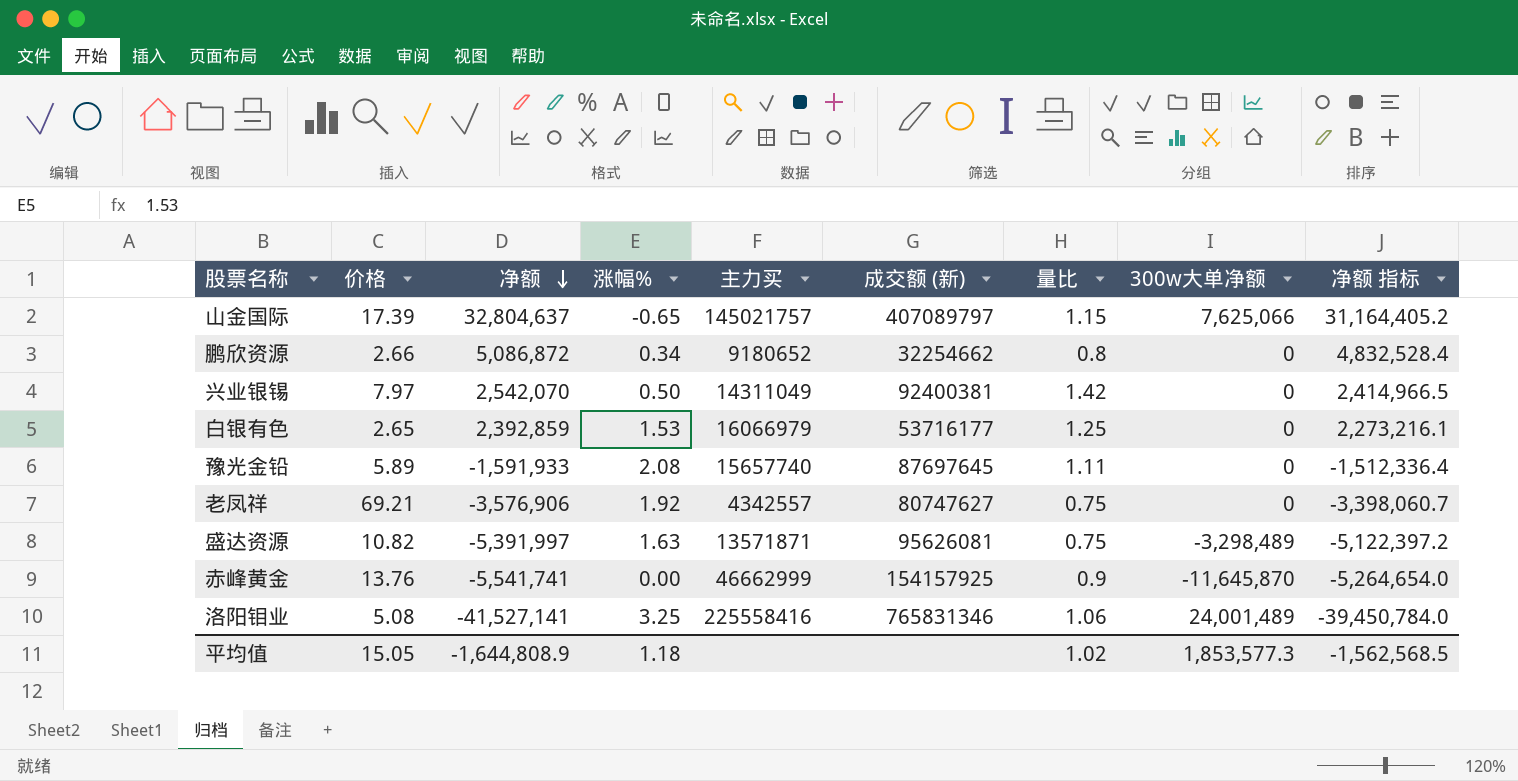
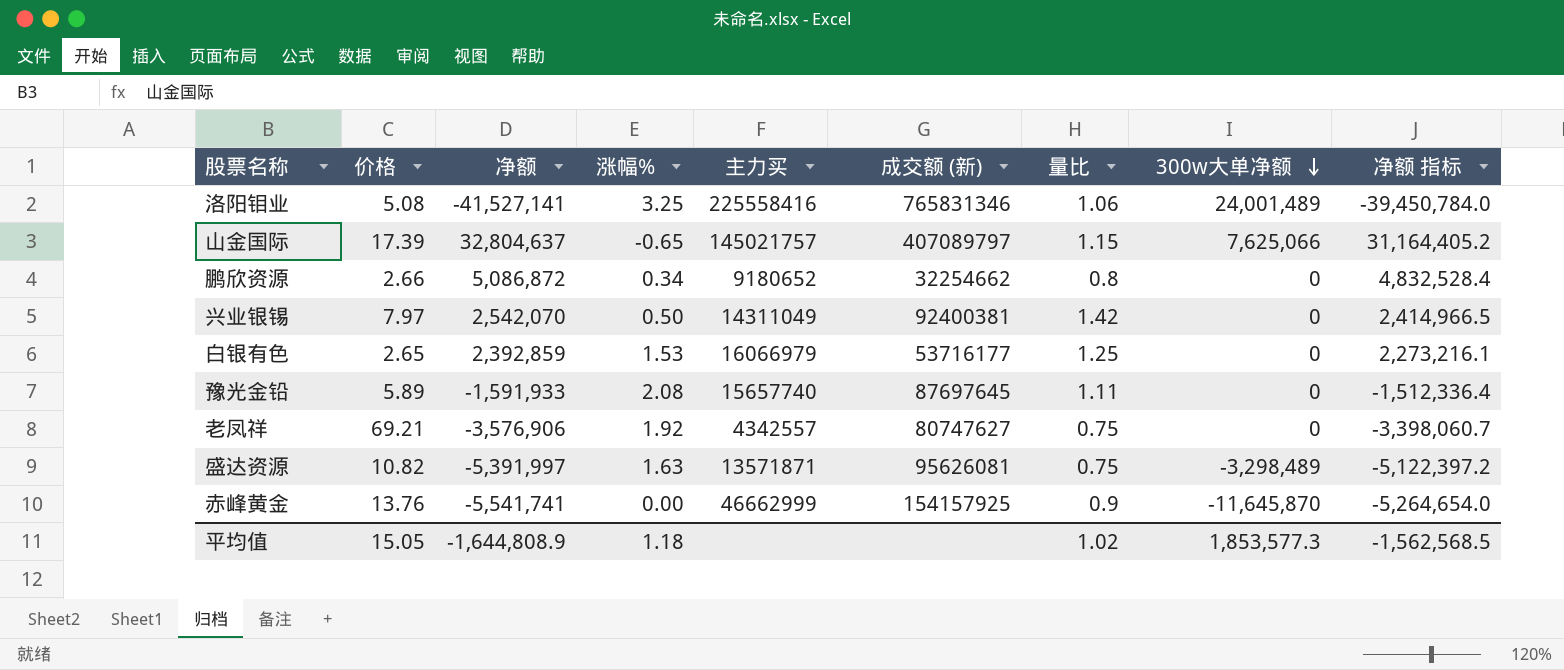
row order: 净额 descending -> 300w大单净额 descending

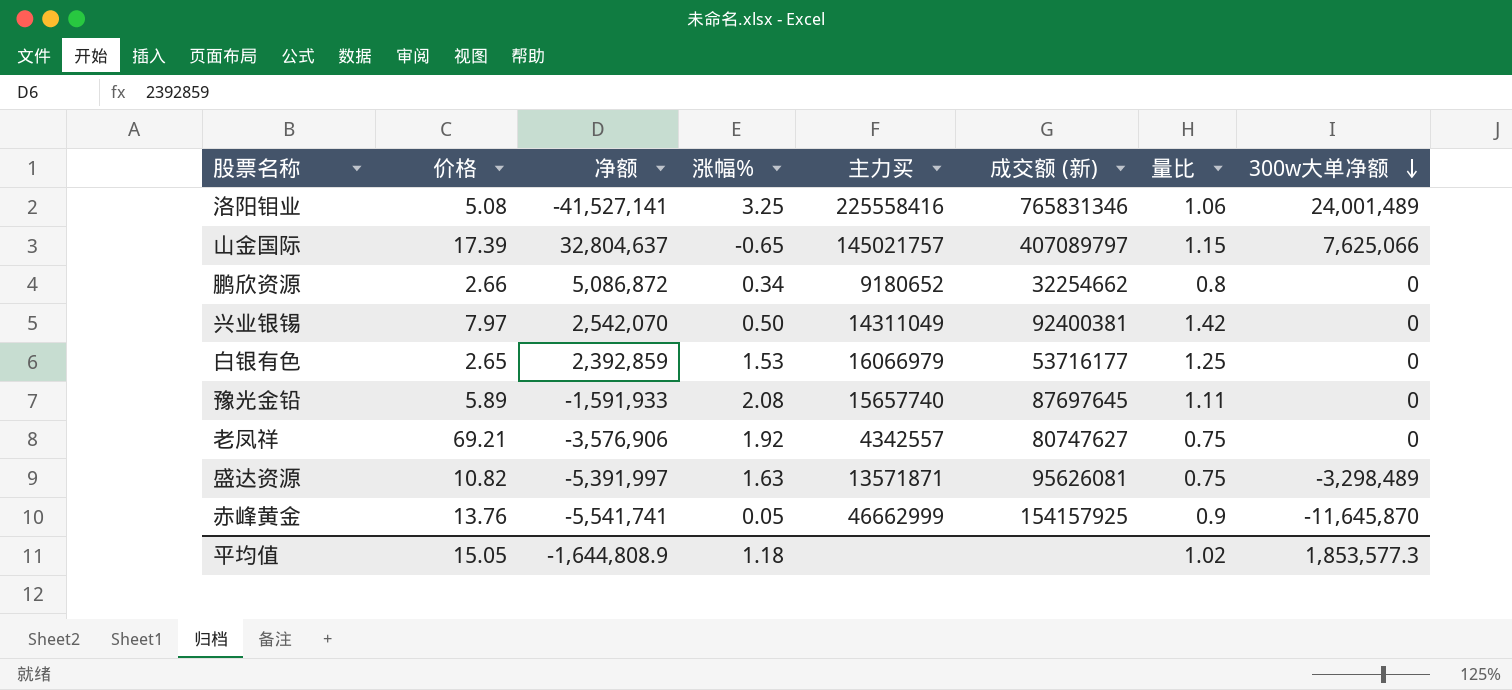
column 净额 指标 | formula: [净额] * 0.95 -> none
赤峰黄金 | 涨幅%: 0.00 -> 0.05

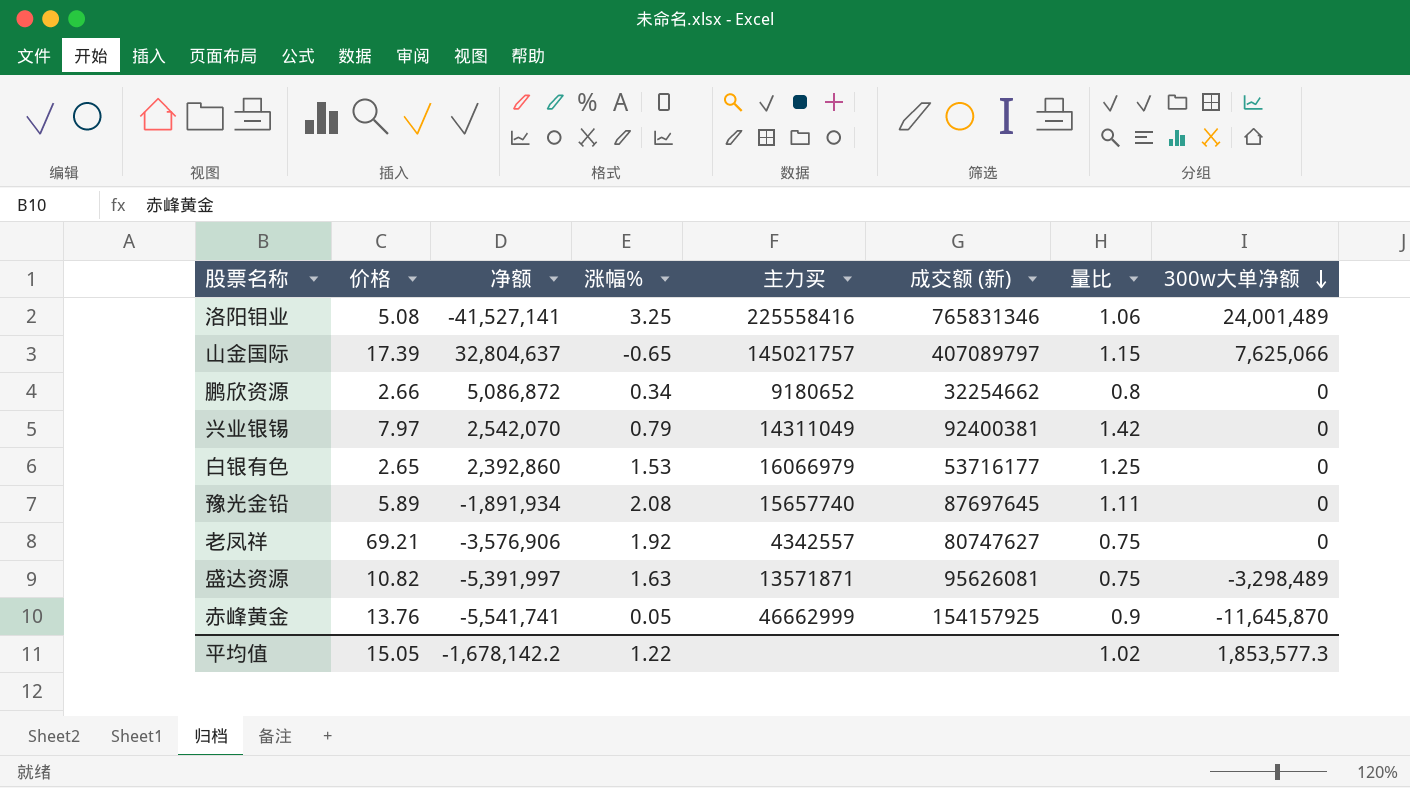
兴业银锡 | 涨幅%: 0.50 -> 0.79
白银有色 | 净额: 2,392,859 -> 2,392,860
豫光金铅 | 净额: -1,591,933 -> -1,891,934
平均值 | 净额: -1,644,808.9 -> -1,678,142.2
平均值 | 涨幅%: 1.18 -> 1.22

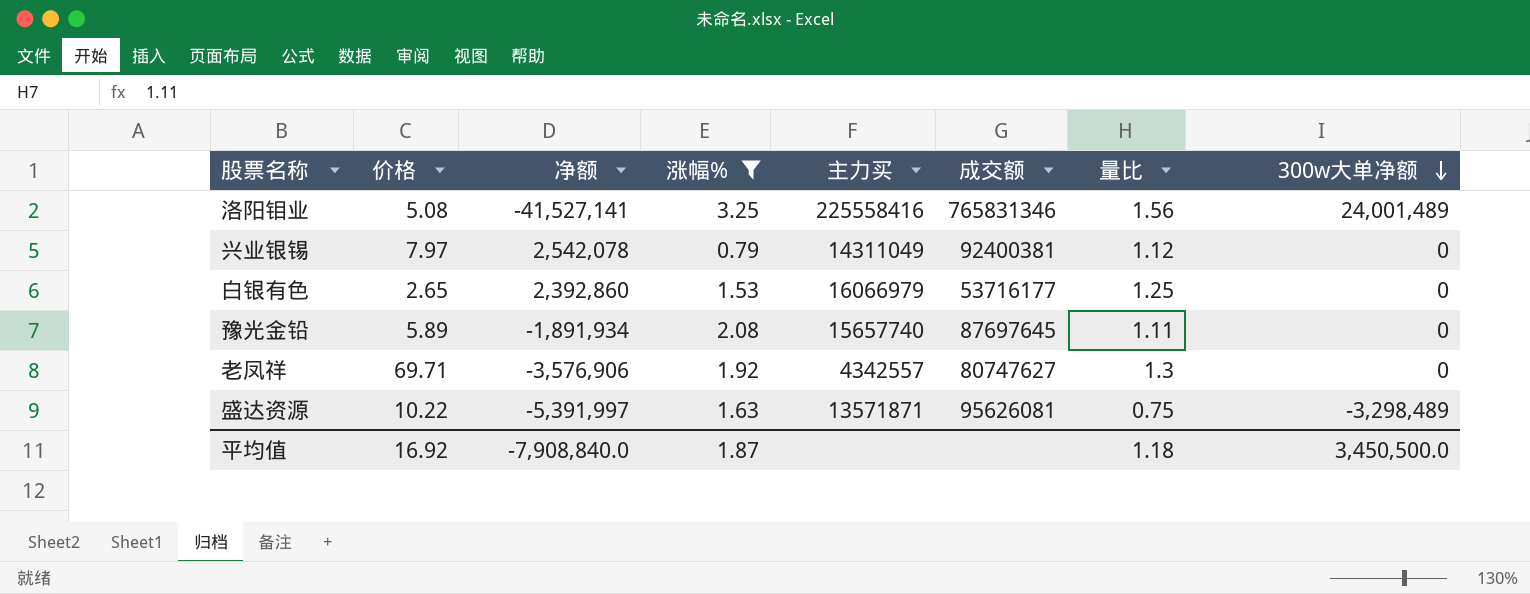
filter: none -> 涨幅% >= 0.79
column name: 成交额 (新) -> 成交额
洛阳钼业 | 量比: 1.06 -> 1.56
兴业银锡 | 净额: 2,542,070 -> 2,542,078
兴业银锡 | 量比: 1.42 -> 1.12
老凤祥 | 价格: 69.21 -> 69.71
老凤祥 | 量比: 0.75 -> 1.3
盛达资源 | 价格: 10.82 -> 10.22
平均值 | 价格: 15.05 -> 16.92
平均值 | 净额: -1,678,142.2 -> -7,908,840.0
平均值 | 涨幅%: 1.22 -> 1.87
平均值 | 量比: 1.02 -> 1.18
平均值 | 300w大单净额: 1,853,577.3 -> 3,450,500.0

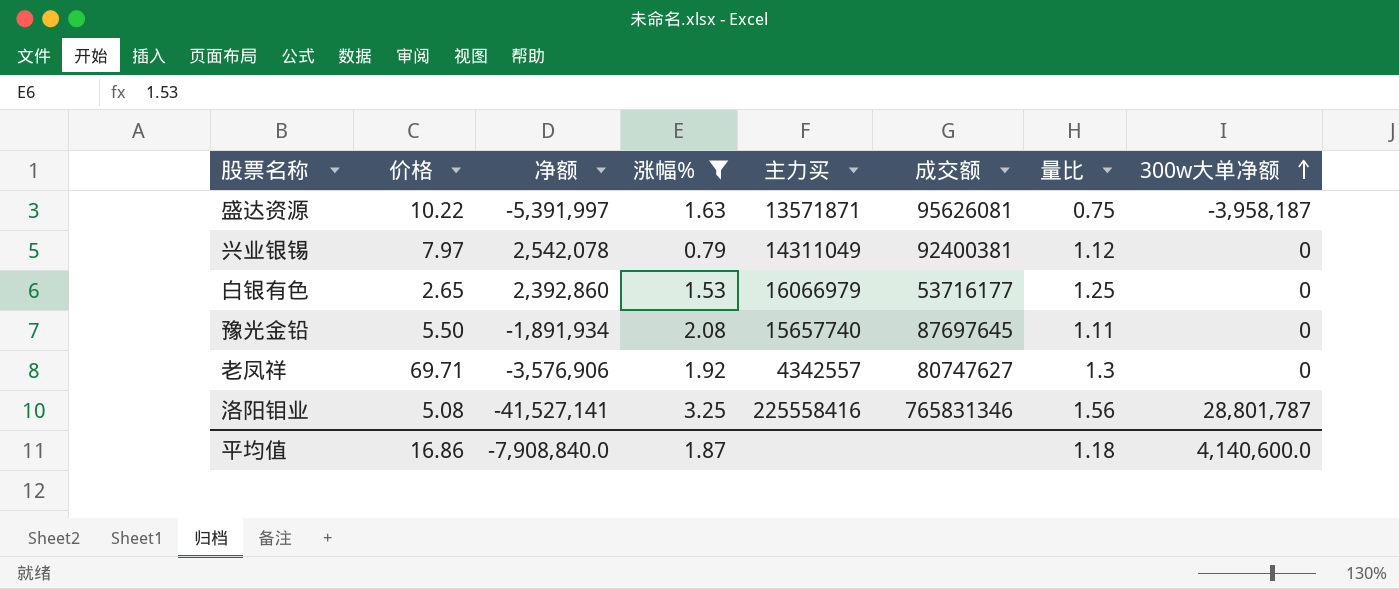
row order: 300w大单净额 descending -> 300w大单净额 ascending
盛达资源 | 300w大单净额: -3,298,489 -> -3,958,187
豫光金铅 | 价格: 5.89 -> 5.50
洛阳钼业 | 300w大单净额: 24,001,489 -> 28,801,787
平均值 | 价格: 16.92 -> 16.86
平均值 | 300w大单净额: 3,450,500.0 -> 4,140,600.0

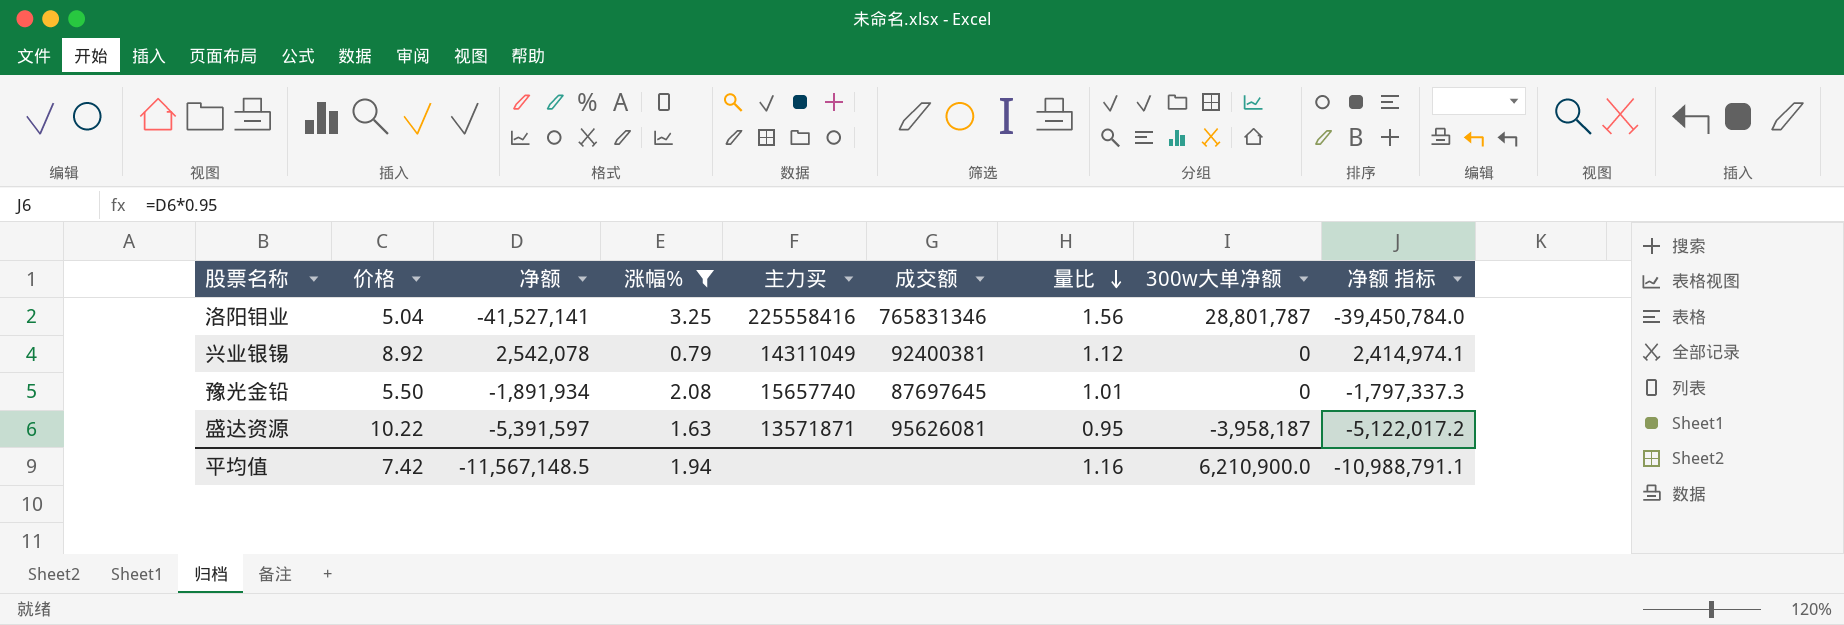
row order: 300w大单净额 ascending -> 量比 descending
column 净额 指标 | formula: none -> [净额] * 0.95
row 白银有色: 2.65 | 2,392,860 | 1.53 | 16066979 | 53716177 | 1.25 | 0 -> none
row 老凤祥: 69.71 | -3,576,906 | 1.92 | 4342557 | 80747627 | 1.3 | 0 -> none
洛阳钼业 | 价格: 5.08 -> 5.04
兴业银锡 | 价格: 7.97 -> 8.92
豫光金铅 | 量比: 1.11 -> 1.01
盛达资源 | 净额: -5,391,997 -> -5,391,597
盛达资源 | 量比: 0.75 -> 0.95
平均值 | 价格: 16.86 -> 7.42
平均值 | 净额: -7,908,840.0 -> -11,567,148.5
平均值 | 涨幅%: 1.87 -> 1.94
平均值 | 量比: 1.18 -> 1.16
平均值 | 300w大单净额: 4,140,600.0 -> 6,210,900.0

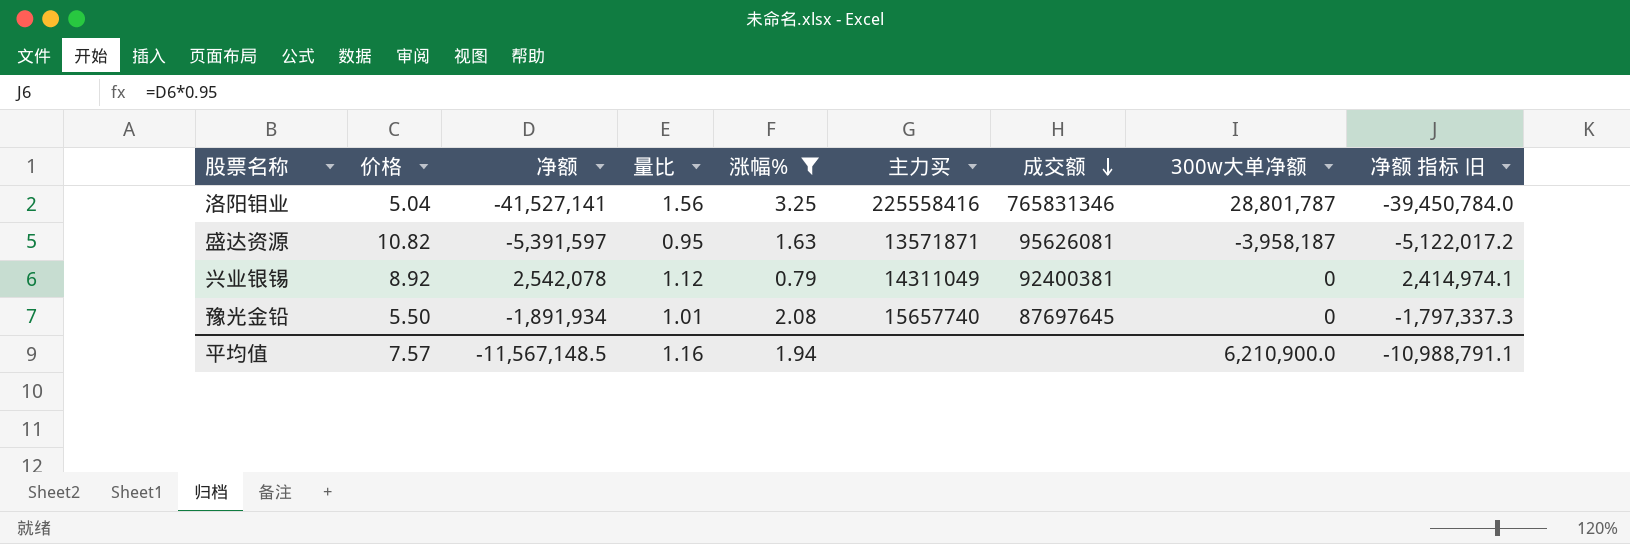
row order: 量比 descending -> 成交额 descending
column 量比 | position: 7 -> 4
column name: 净额 指标 -> 净额 指标 旧
盛达资源 | 价格: 10.22 -> 10.82
平均值 | 价格: 7.42 -> 7.57

